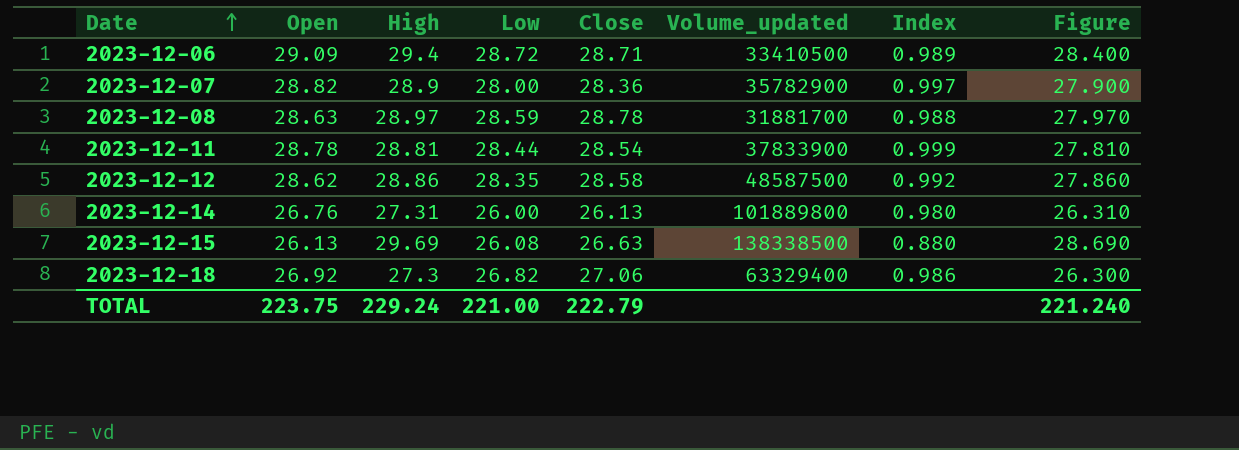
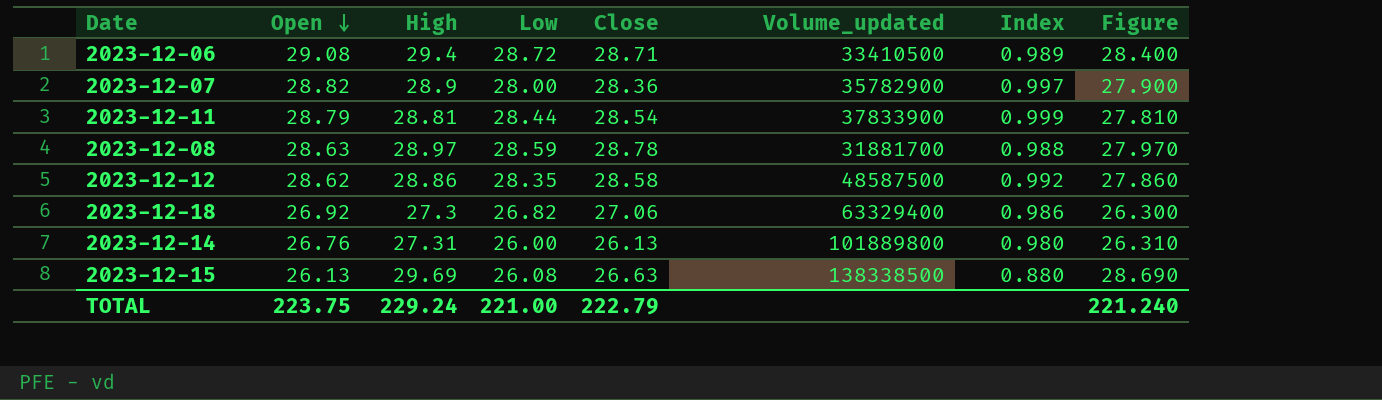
row order: Date ascending -> Open descending
2023-12-06 | Open: 29.09 -> 29.08
2023-12-11 | Open: 28.78 -> 28.79

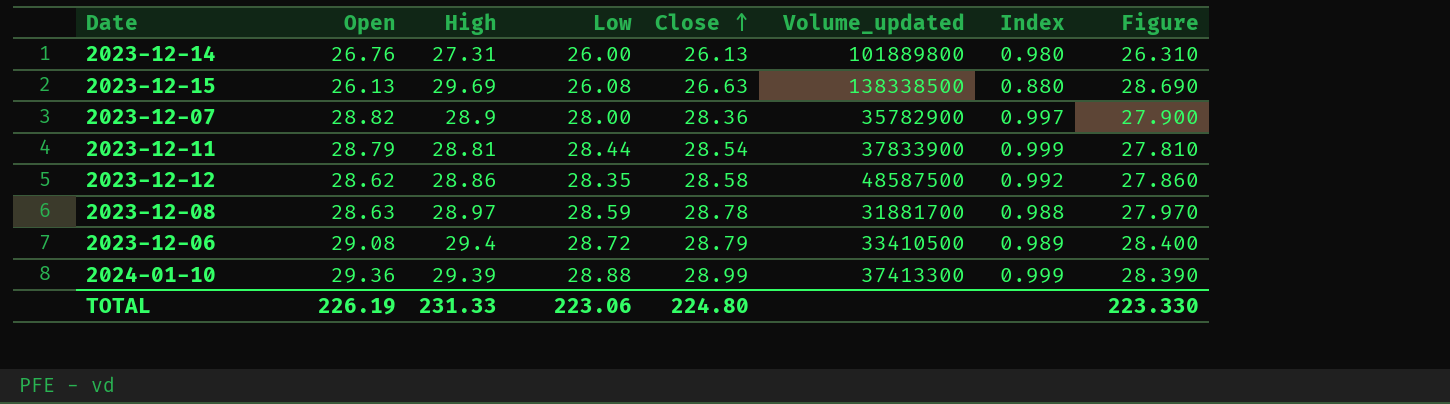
row order: Open descending -> Close ascending
row 2023-12-18: 26.92 | 27.3 | 26.82 | 27.06 | 63329400 | 0.986 | 26.300 -> none
2023-12-06 | Close: 28.71 -> 28.79
row 2024-01-10: none -> 29.36 | 29.39 | 28.88 | 28.99 | 37413300 | 0.999 | 28.390
TOTAL | Open: 223.75 -> 226.19
TOTAL | High: 229.24 -> 231.33
TOTAL | Low: 221.00 -> 223.06
TOTAL | Close: 222.79 -> 224.80
TOTAL | Figure: 221.240 -> 223.330

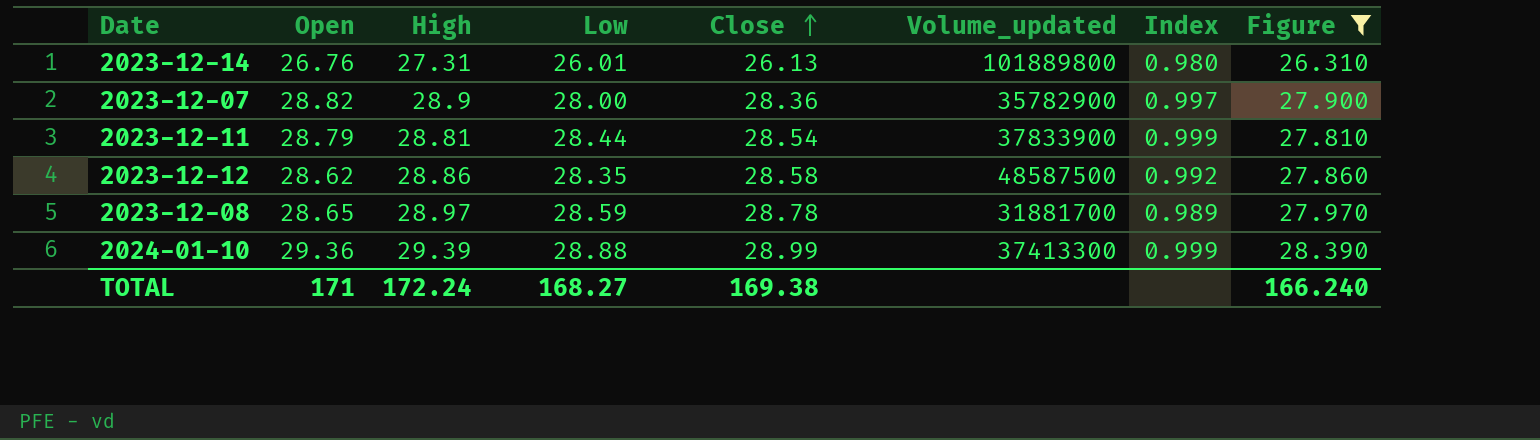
filter: none -> Figure <= 28.390
2023-12-14 | Low: 26.00 -> 26.01
2023-12-08 | Open: 28.63 -> 28.65
2023-12-08 | Index: 0.988 -> 0.989
TOTAL | Open: 226.19 -> 171
TOTAL | High: 231.33 -> 172.24
TOTAL | Low: 223.06 -> 168.27
TOTAL | Close: 224.80 -> 169.38
TOTAL | Figure: 223.330 -> 166.240

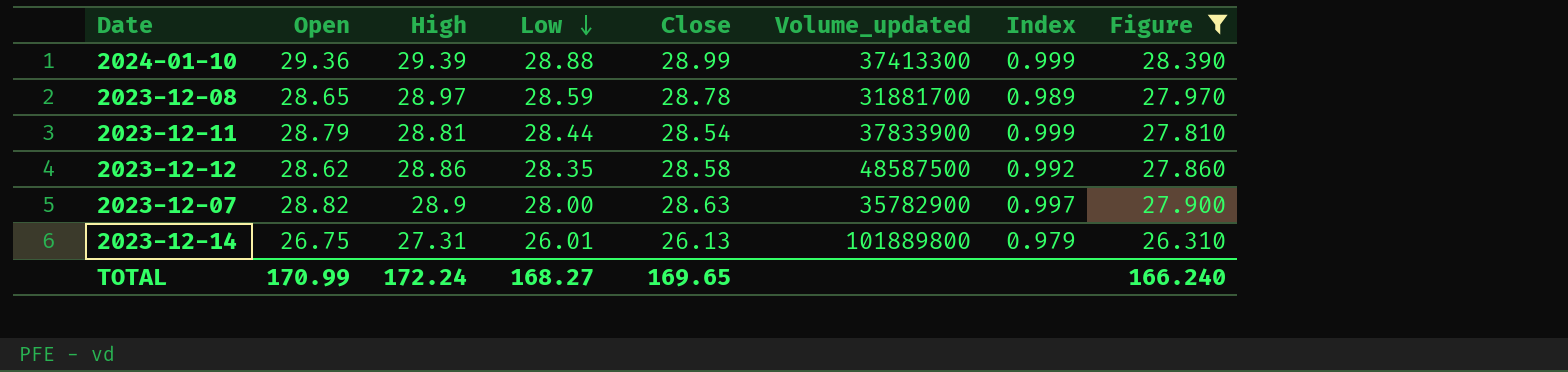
row order: Close ascending -> Low descending
2023-12-07 | Close: 28.36 -> 28.63
2023-12-14 | Open: 26.76 -> 26.75
2023-12-14 | Index: 0.980 -> 0.979
TOTAL | Open: 171 -> 170.99
TOTAL | Close: 169.38 -> 169.65

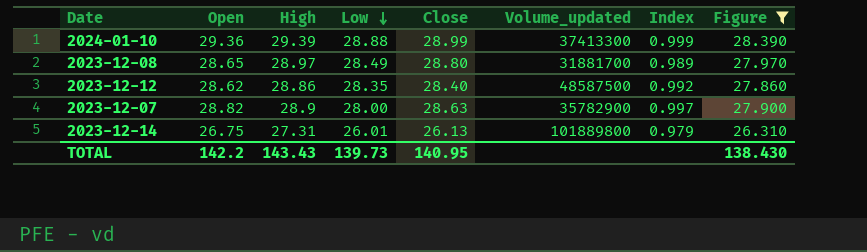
row 2023-12-11: 28.79 | 28.81 | 28.44 | 28.54 | 37833900 | 0.999 | 27.810 -> none
2023-12-08 | Low: 28.59 -> 28.49
2023-12-08 | Close: 28.78 -> 28.80
2023-12-12 | Close: 28.58 -> 28.40
TOTAL | Open: 170.99 -> 142.2
TOTAL | High: 172.24 -> 143.43
TOTAL | Low: 168.27 -> 139.73
TOTAL | Close: 169.65 -> 140.95
TOTAL | Figure: 166.240 -> 138.430

